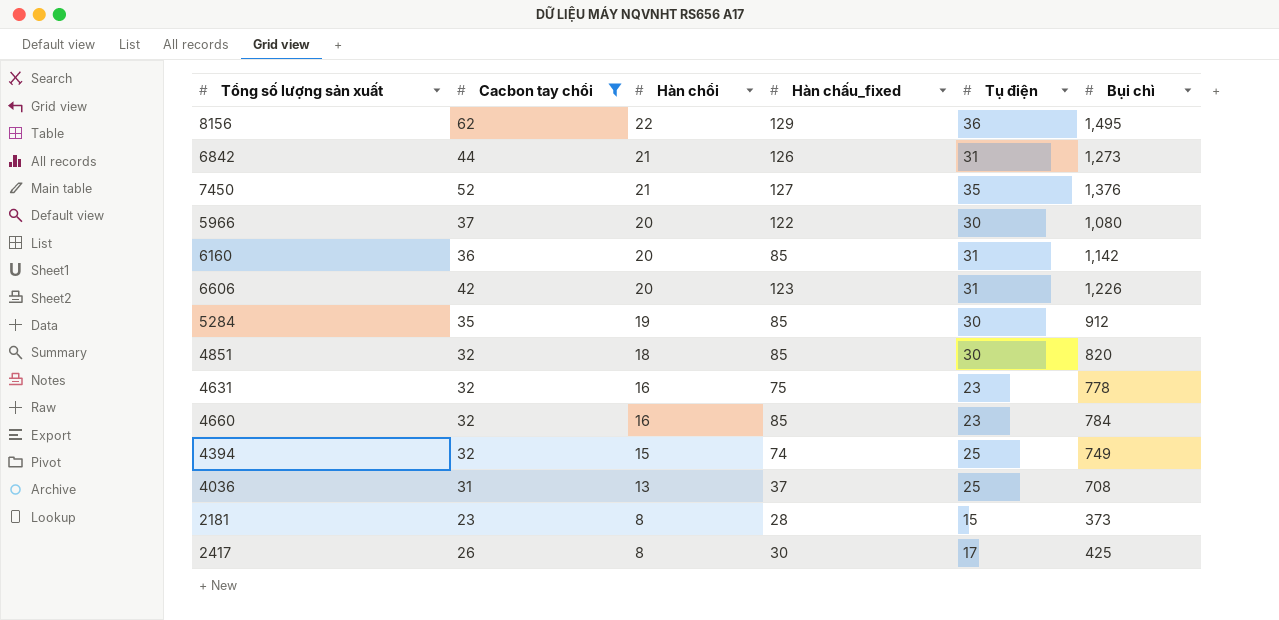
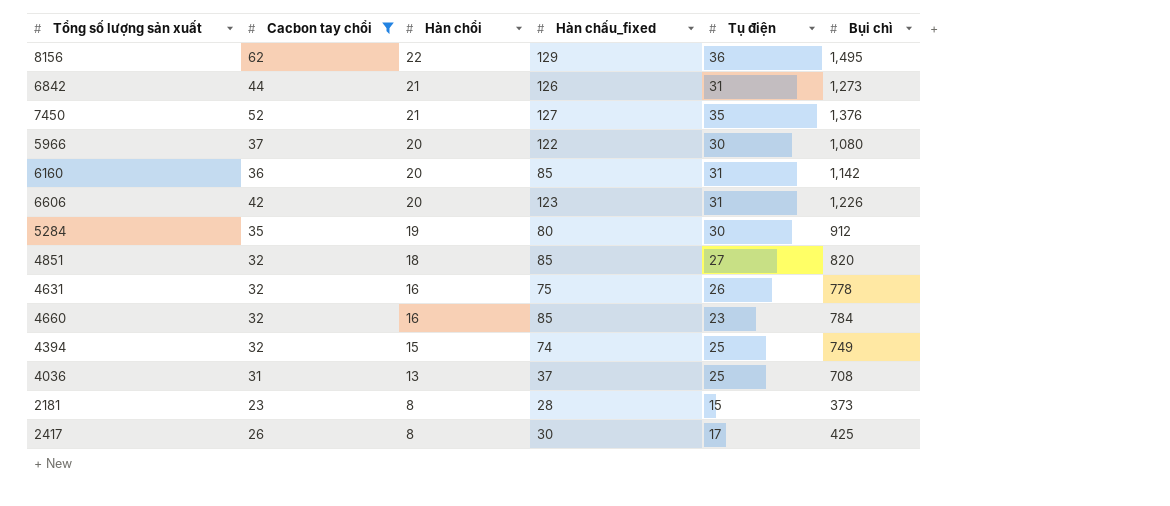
5284 | Hàn chấu_fixed: 85 -> 80
4851 | Tụ điện: 30 -> 27
4631 | Tụ điện: 23 -> 26

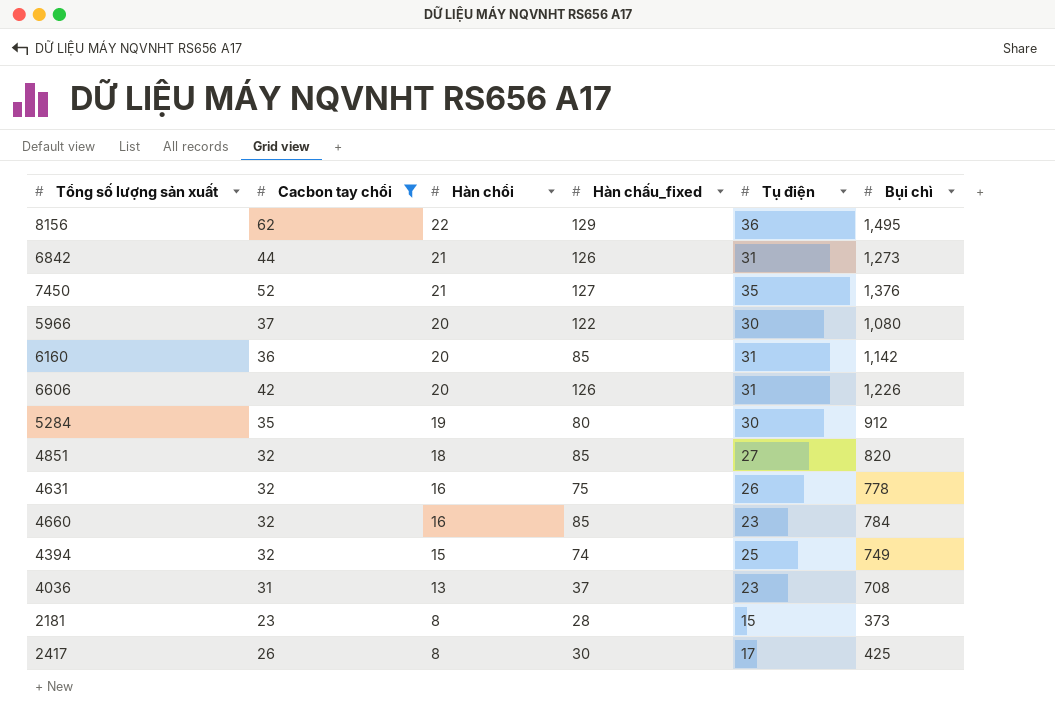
6606 | Hàn chấu_fixed: 123 -> 126
4036 | Tụ điện: 25 -> 23

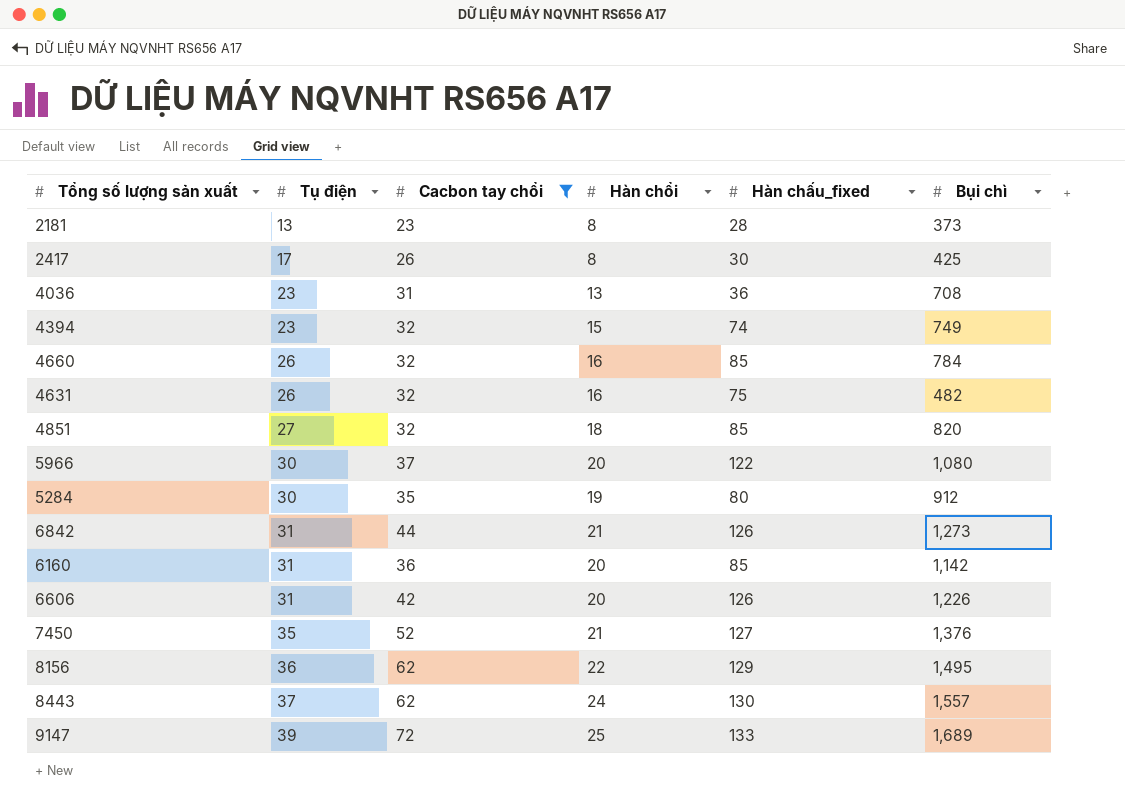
row order: Hàn chổi descending -> Tụ điện ascending
column Tụ điện | position: 5 -> 2
2181 | Tụ điện: 15 -> 13
4036 | Hàn chấu_fixed: 37 -> 36
4394 | Tụ điện: 25 -> 23
4660 | Tụ điện: 23 -> 26
4631 | Bụi chì: 778 -> 482
row 8443: none -> 37 | 62 | 24 | 130 | 1,557
row 9147: none -> 39 | 72 | 25 | 133 | 1,689

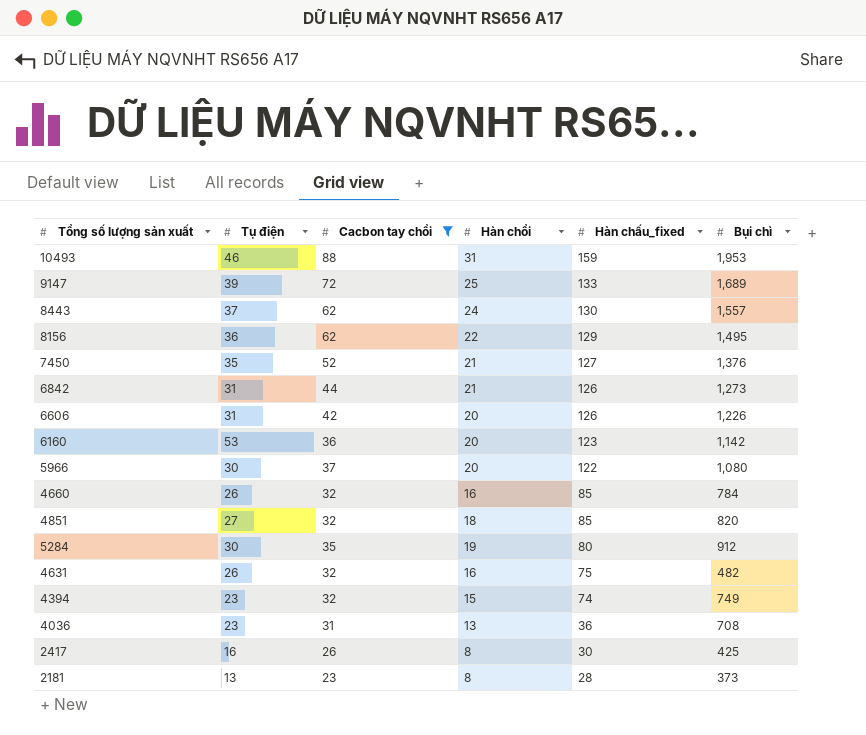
row order: Tụ điện ascending -> Hàn chấu_fixed descending
row 10493: none -> 46 | 88 | 31 | 159 | 1,953
6160 | Tụ điện: 31 -> 53
6160 | Hàn chấu_fixed: 85 -> 123
2417 | Tụ điện: 17 -> 16

